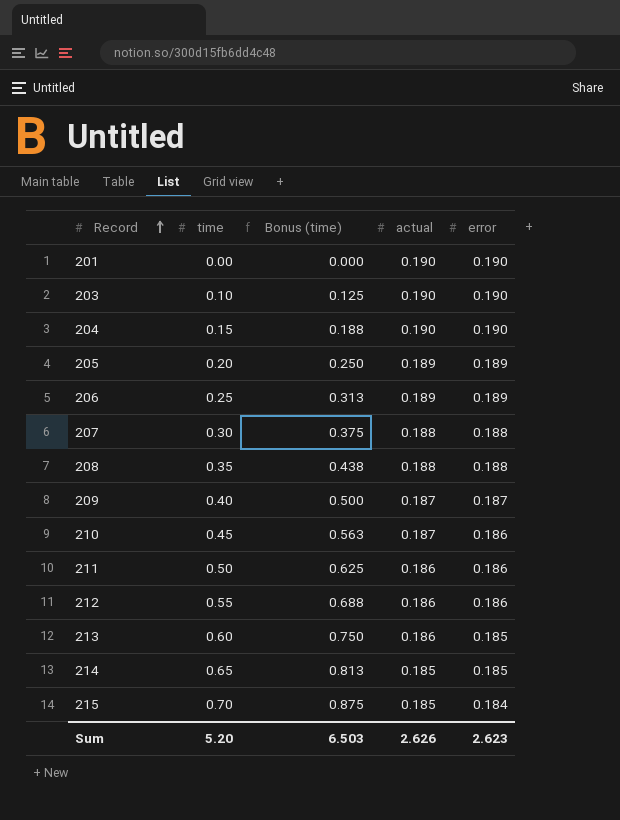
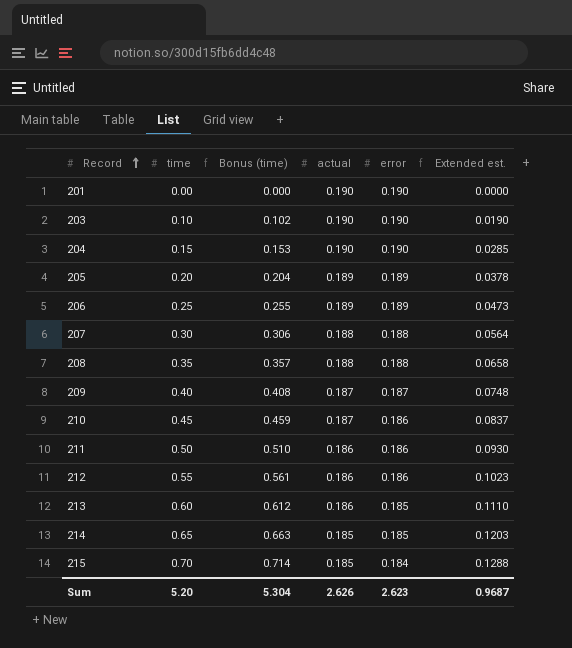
column Bonus (time) | formula: [time] * 1.25 -> [time] * 1.02
column Extended est. | formula: none -> [time] * [error]
Sum | Bonus (time): 6.503 -> 5.304

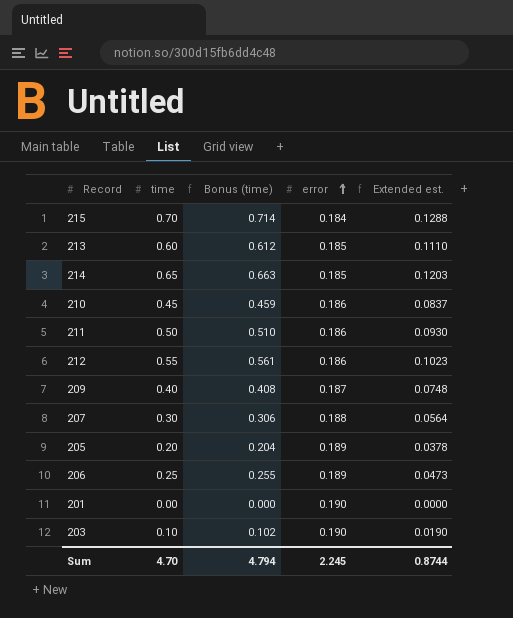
row order: Record ascending -> error ascending
column actual | position: 4 -> none
row 204: 0.15 | 0.153 | 0.190 | 0.190 | 0.0285 -> none
row 208: 0.35 | 0.357 | 0.188 | 0.188 | 0.0658 -> none
Sum | time: 5.20 -> 4.70
Sum | Bonus (time): 5.304 -> 4.794
Sum | error: 2.623 -> 2.245
Sum | Extended est.: 0.9687 -> 0.8744

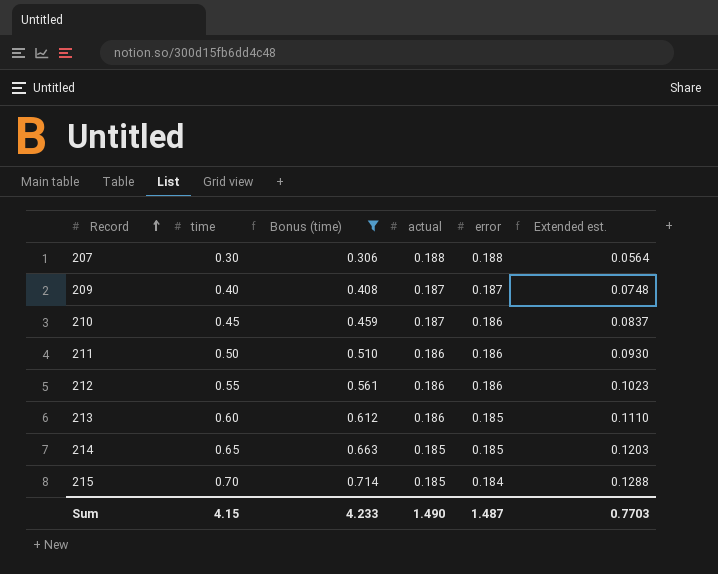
filter: none -> Bonus (time) >= 0.306
row order: error ascending -> Record ascending
column actual | position: none -> 4
Sum | time: 4.70 -> 4.15
Sum | Bonus (time): 4.794 -> 4.233
Sum | error: 2.245 -> 1.487
Sum | Extended est.: 0.8744 -> 0.7703

